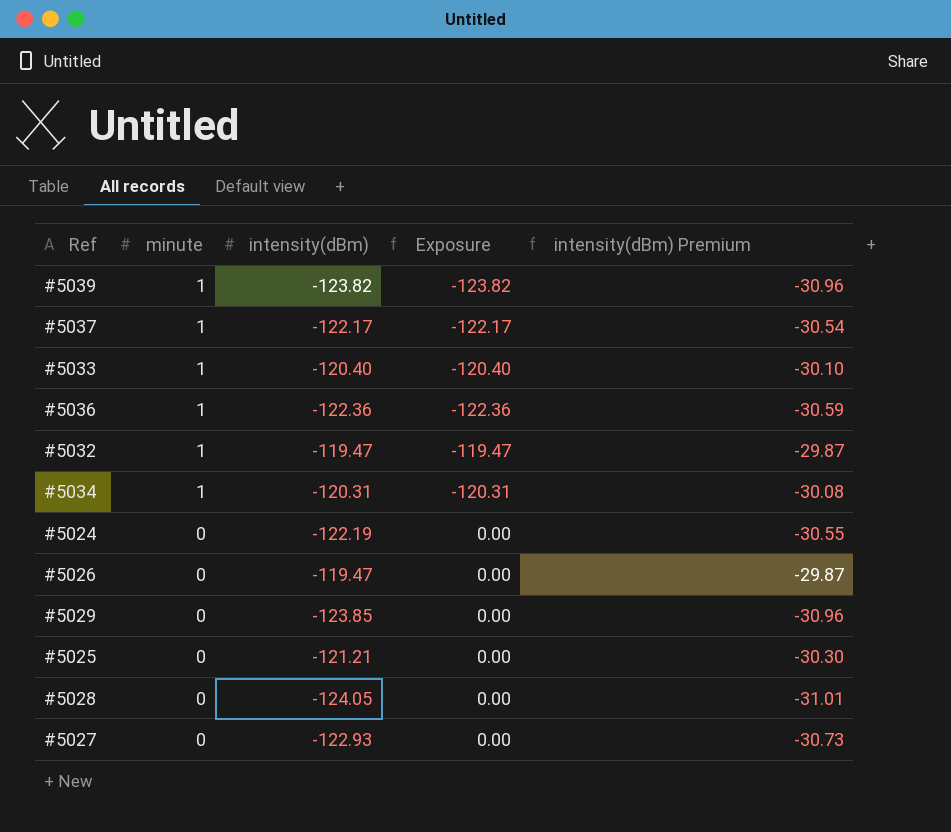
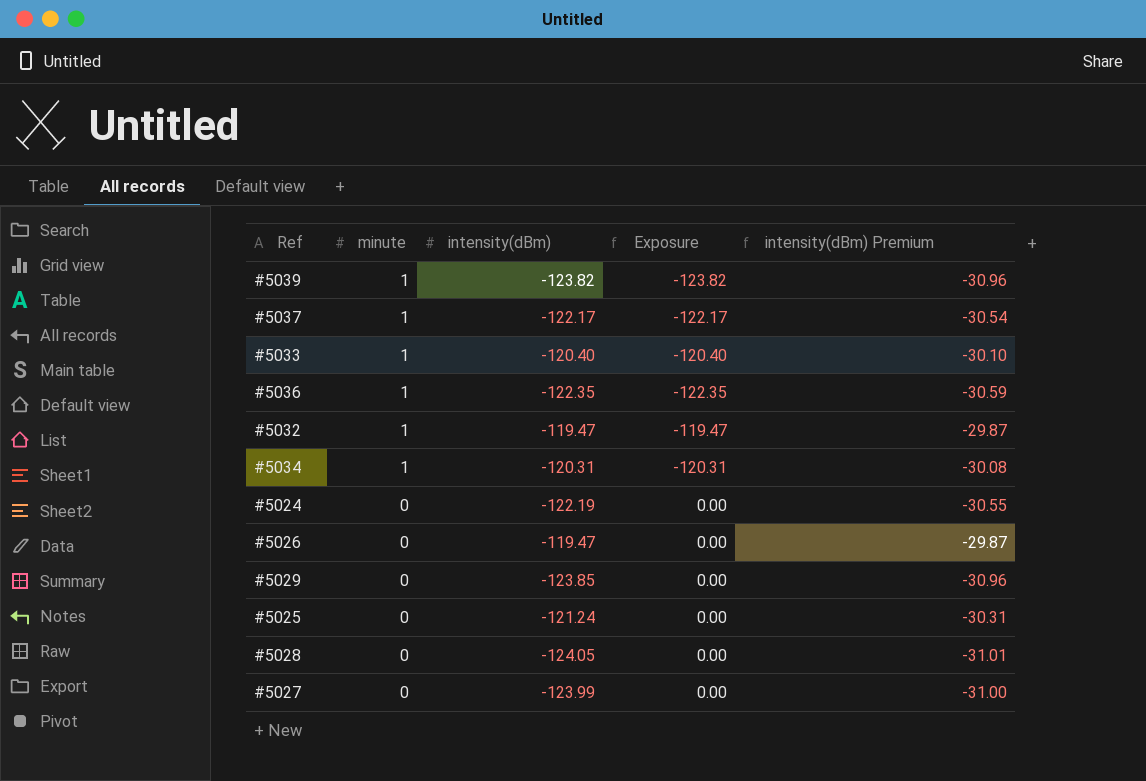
#5036 | intensity(dBm): -122.36 -> -122.35
#5036 | Exposure: -122.36 -> -122.35
#5025 | intensity(dBm): -121.21 -> -121.24
#5025 | intensity(dBm) Premium: -30.30 -> -30.31
#5027 | intensity(dBm): -122.93 -> -123.99
#5027 | intensity(dBm) Premium: -30.73 -> -31.00

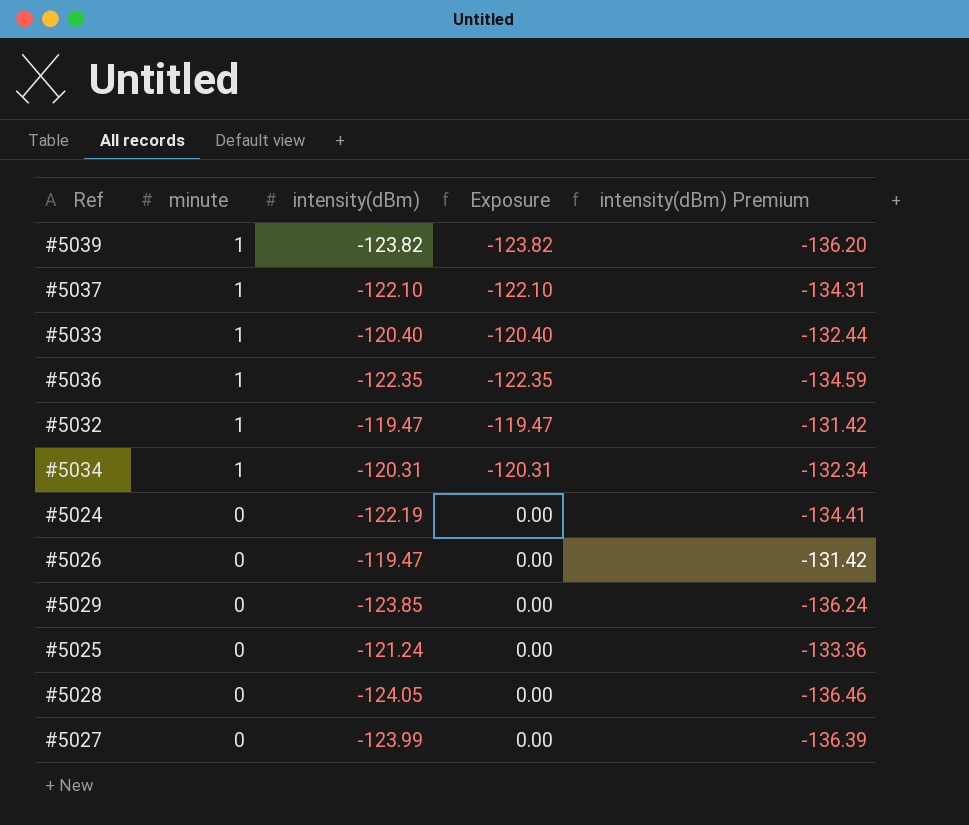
column intensity(dBm) Premium | formula: [intensity(dBm)] * 0.25 -> [intensity(dBm)] * 1.1
#5037 | intensity(dBm): -122.17 -> -122.10
#5037 | Exposure: -122.17 -> -122.10

